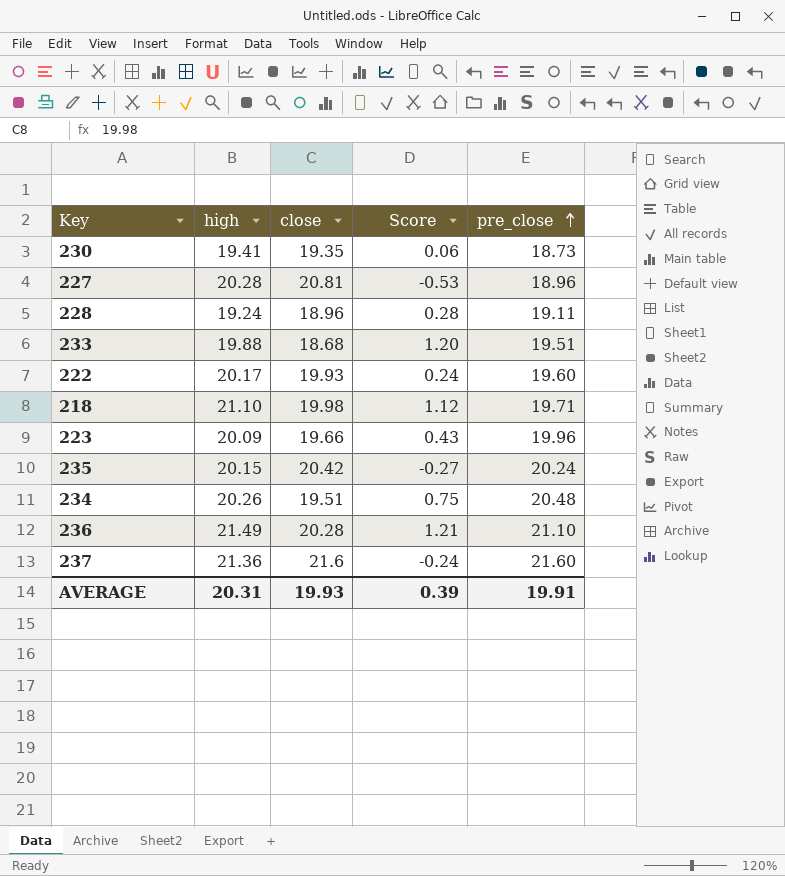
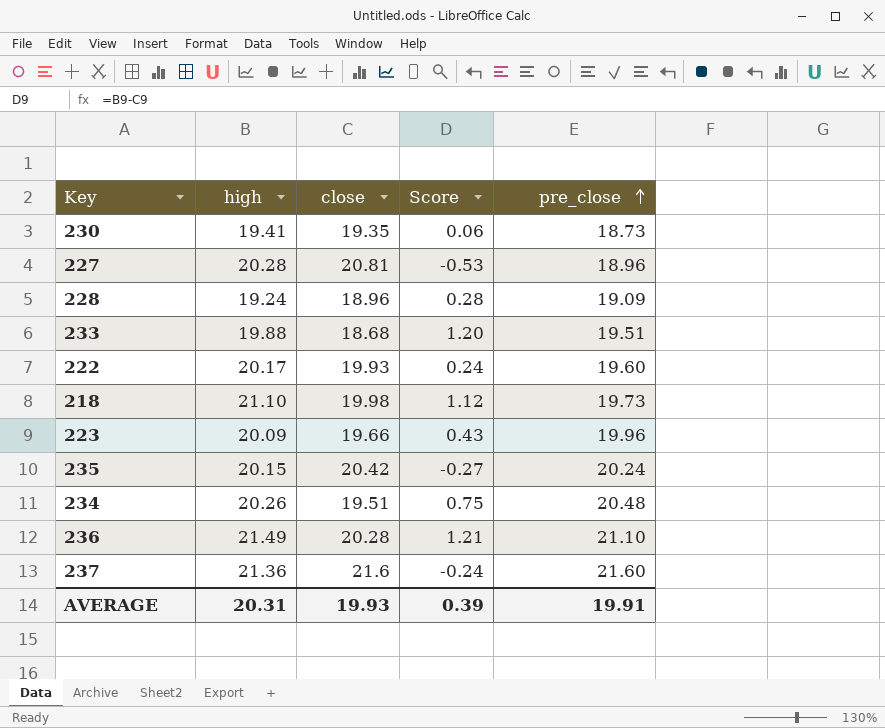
228 | pre_close: 19.11 -> 19.09
218 | pre_close: 19.71 -> 19.73

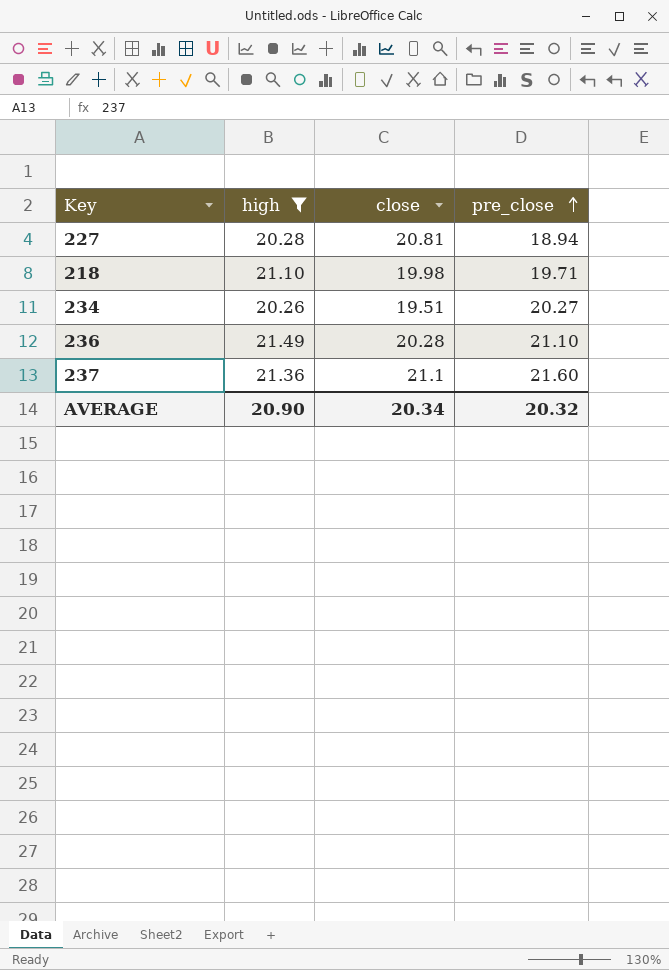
filter: none -> high >= 20.26
column Score | formula: [high] - [close] -> none
227 | pre_close: 18.96 -> 18.94
218 | pre_close: 19.73 -> 19.71
234 | pre_close: 20.48 -> 20.27
237 | close: 21.6 -> 21.1
AVERAGE | high: 20.31 -> 20.90
AVERAGE | close: 19.93 -> 20.34
AVERAGE | pre_close: 19.91 -> 20.32

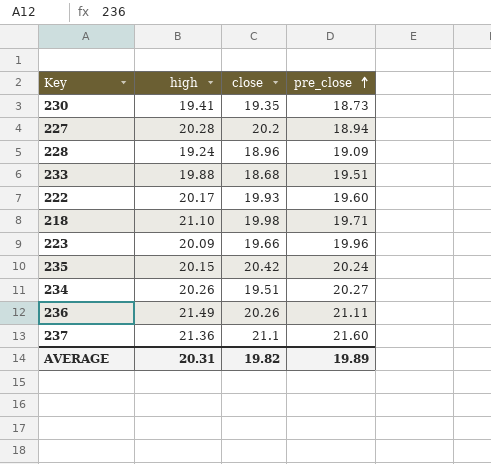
filter: high >= 20.26 -> none
227 | close: 20.81 -> 20.2
236 | close: 20.28 -> 20.26
236 | pre_close: 21.10 -> 21.11
AVERAGE | high: 20.90 -> 20.31
AVERAGE | close: 20.34 -> 19.82
AVERAGE | pre_close: 20.32 -> 19.89

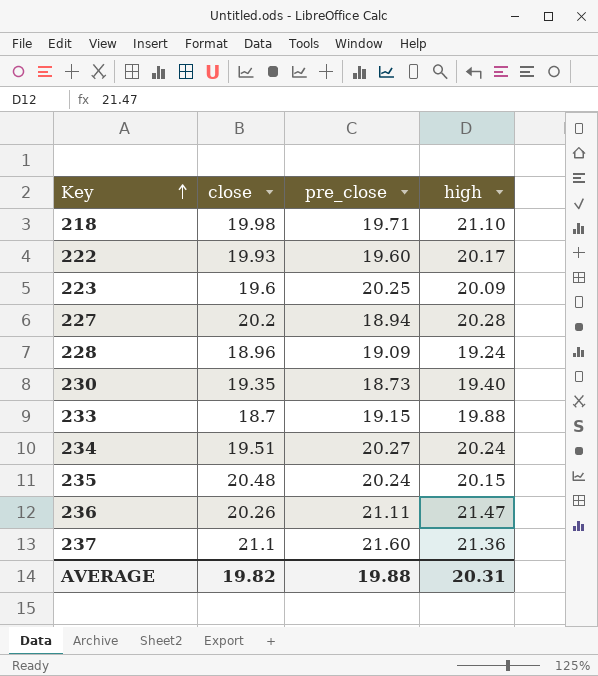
row order: pre_close ascending -> Key ascending
column high | position: 2 -> 4
223 | close: 19.66 -> 19.6
223 | pre_close: 19.96 -> 20.25
230 | high: 19.41 -> 19.40
233 | close: 18.68 -> 18.7
233 | pre_close: 19.51 -> 19.15
234 | high: 20.26 -> 20.24
235 | close: 20.42 -> 20.48
236 | high: 21.49 -> 21.47
AVERAGE | pre_close: 19.89 -> 19.88

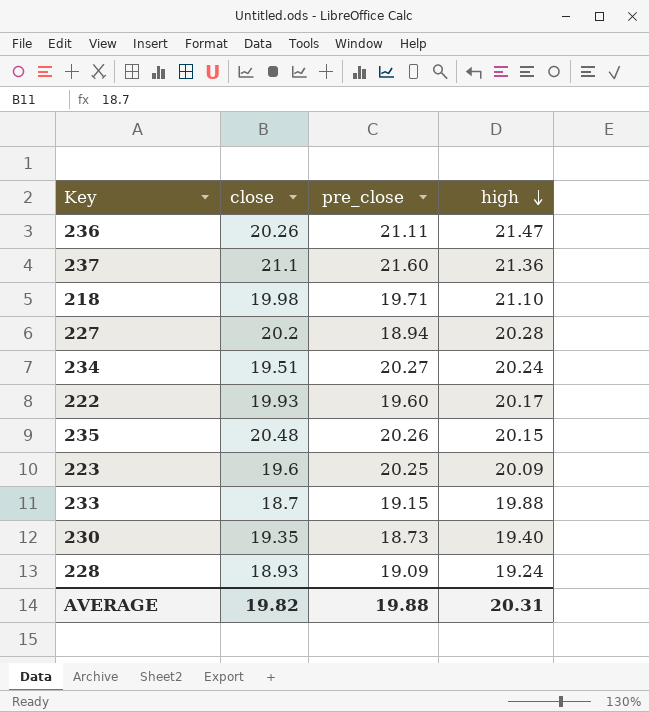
row order: Key ascending -> high descending
235 | pre_close: 20.24 -> 20.26
228 | close: 18.96 -> 18.93

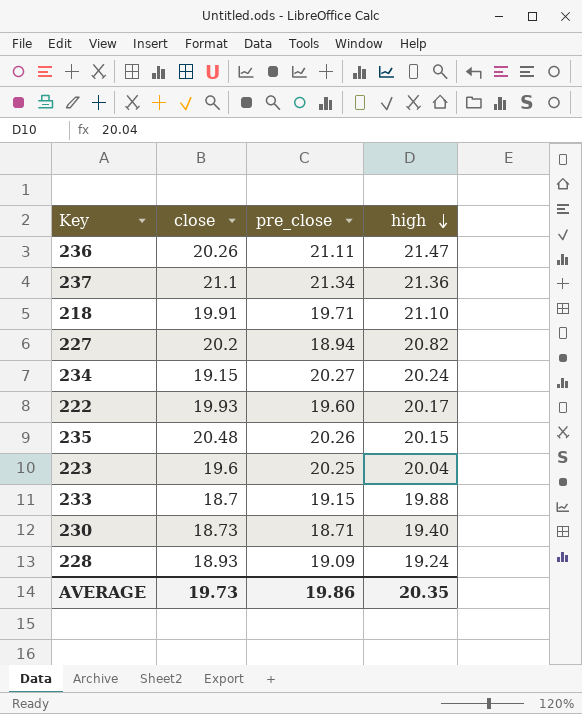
237 | pre_close: 21.60 -> 21.34
218 | close: 19.98 -> 19.91
227 | high: 20.28 -> 20.82
234 | close: 19.51 -> 19.15
223 | high: 20.09 -> 20.04
230 | close: 19.35 -> 18.73
230 | pre_close: 18.73 -> 18.71
AVERAGE | close: 19.82 -> 19.73
AVERAGE | pre_close: 19.88 -> 19.86
AVERAGE | high: 20.31 -> 20.35

